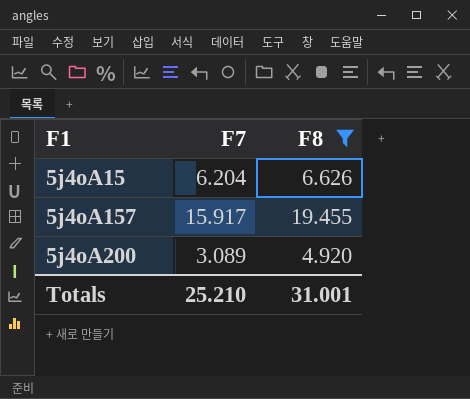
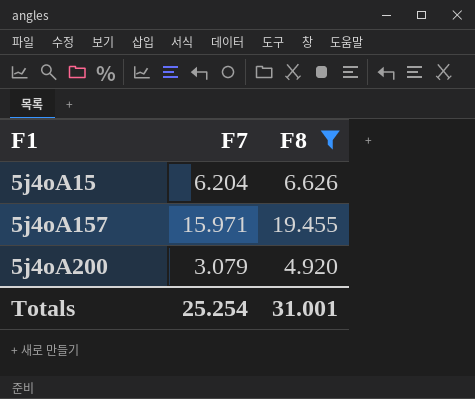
5j4oA157 | F7: 15.917 -> 15.971
5j4oA200 | F7: 3.089 -> 3.079
Totals | F7: 25.210 -> 25.254

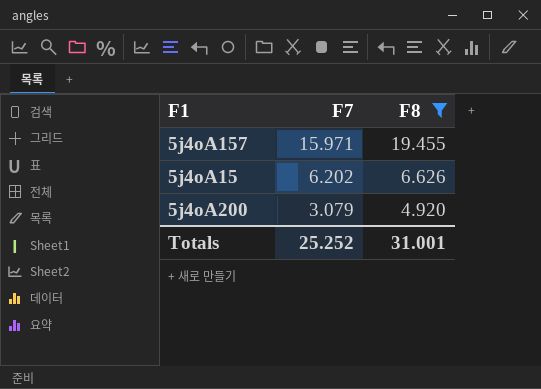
row order: F1 ascending -> F7 descending
5j4oA15 | F7: 6.204 -> 6.202
Totals | F7: 25.254 -> 25.252

